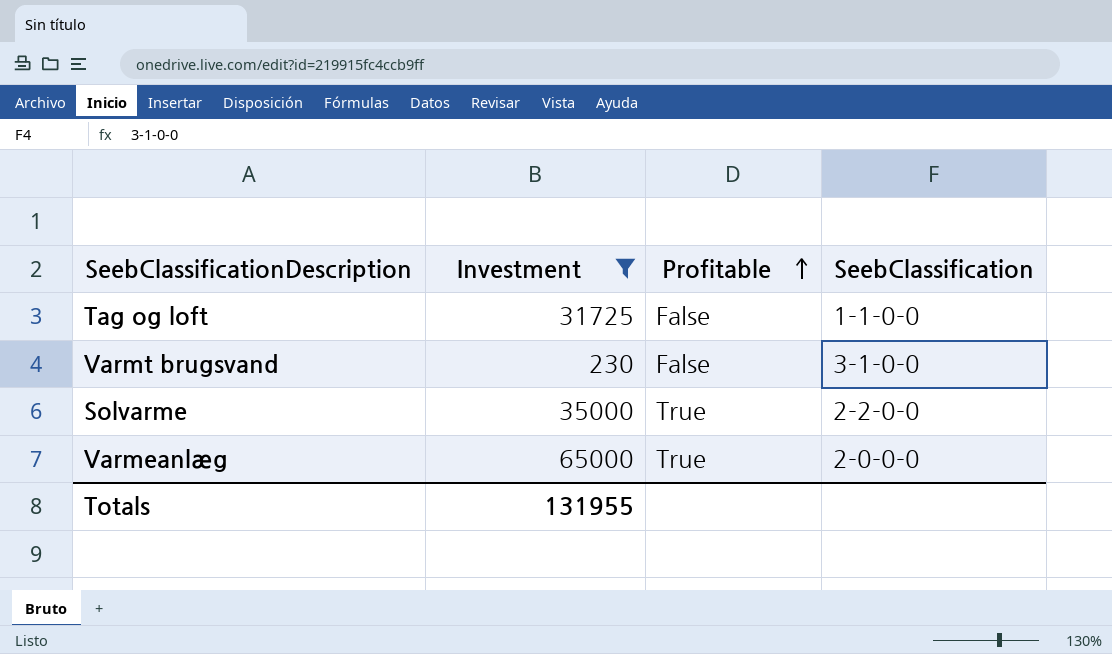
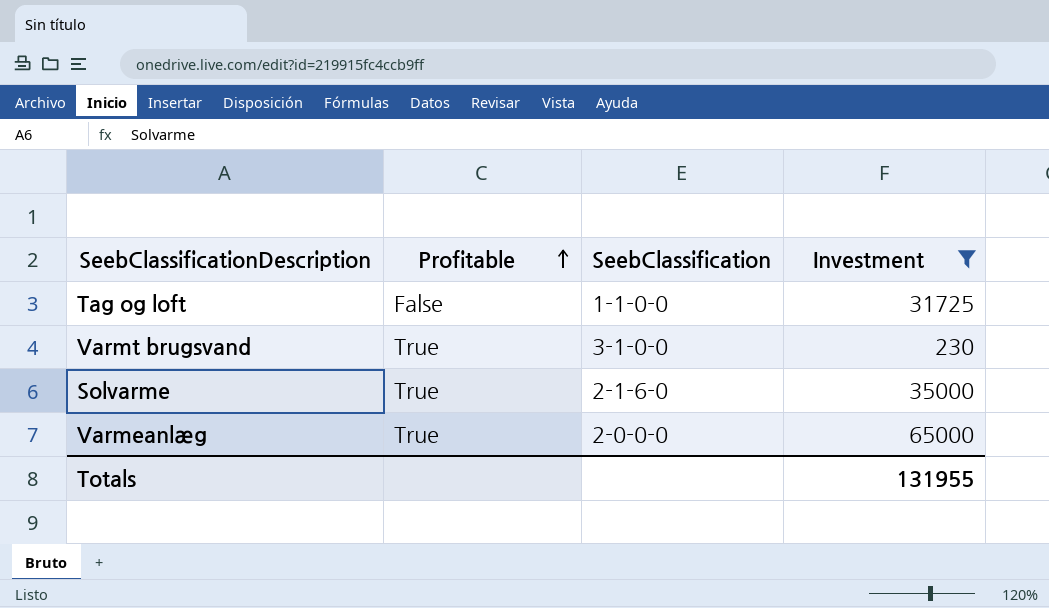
column Investment | position: 2 -> 4
Varmt brugsvand | Profitable: False -> True
Solvarme | SeebClassification: 2-2-0-0 -> 2-1-6-0

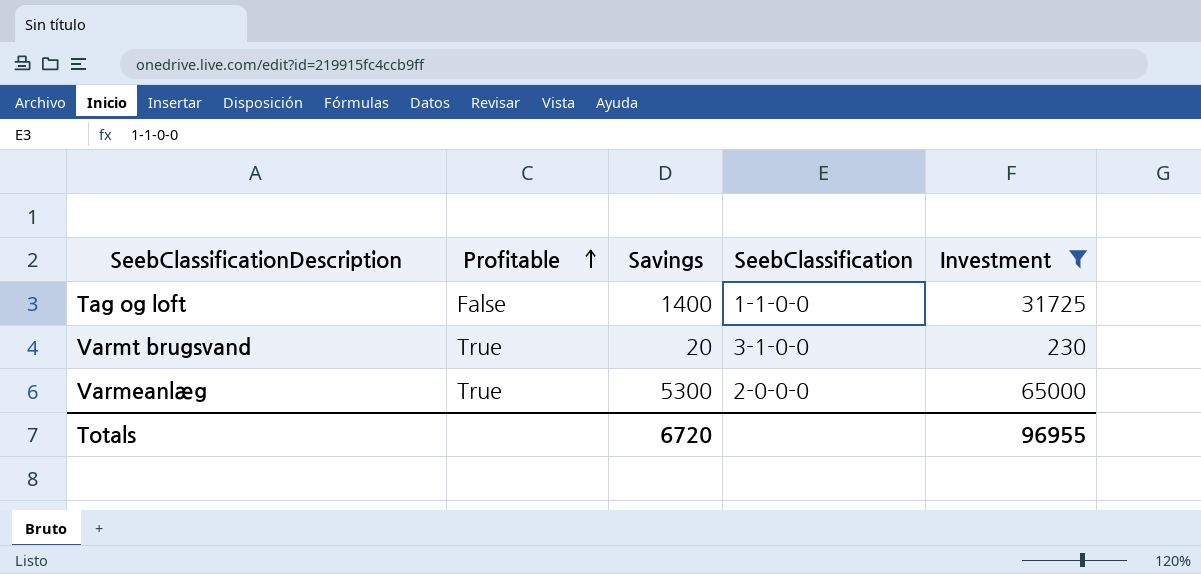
column Savings | position: none -> 3
row Solvarme: True | 2-1-6-0 | 35000 -> none
Totals | Investment: 131955 -> 96955

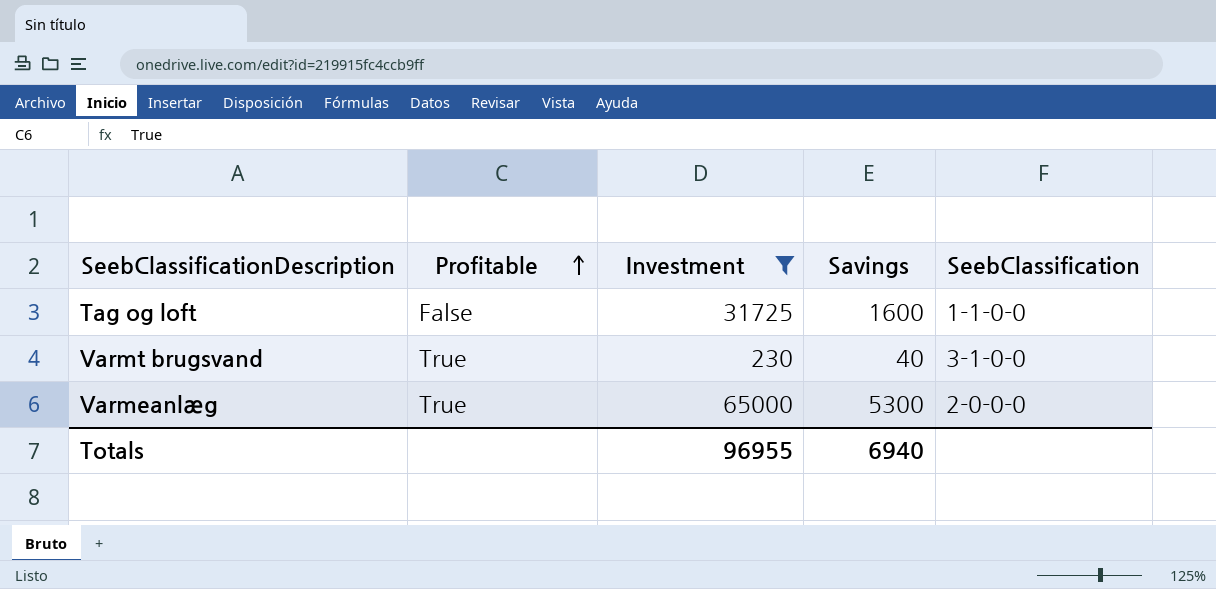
column Investment | position: 5 -> 3
Tag og loft | Savings: 1400 -> 1600
Varmt brugsvand | Savings: 20 -> 40
Totals | Savings: 6720 -> 6940

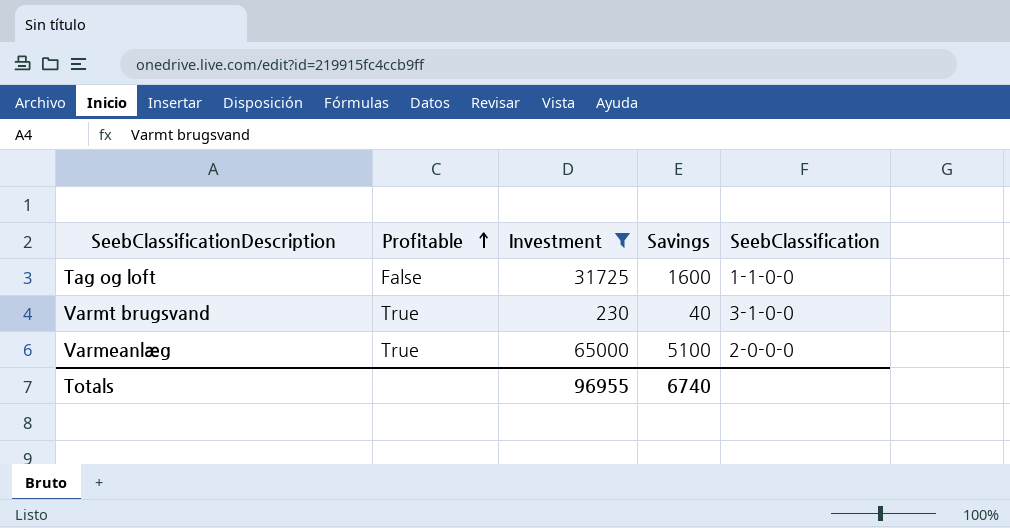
Varmeanlæg | Savings: 5300 -> 5100
Totals | Savings: 6940 -> 6740

